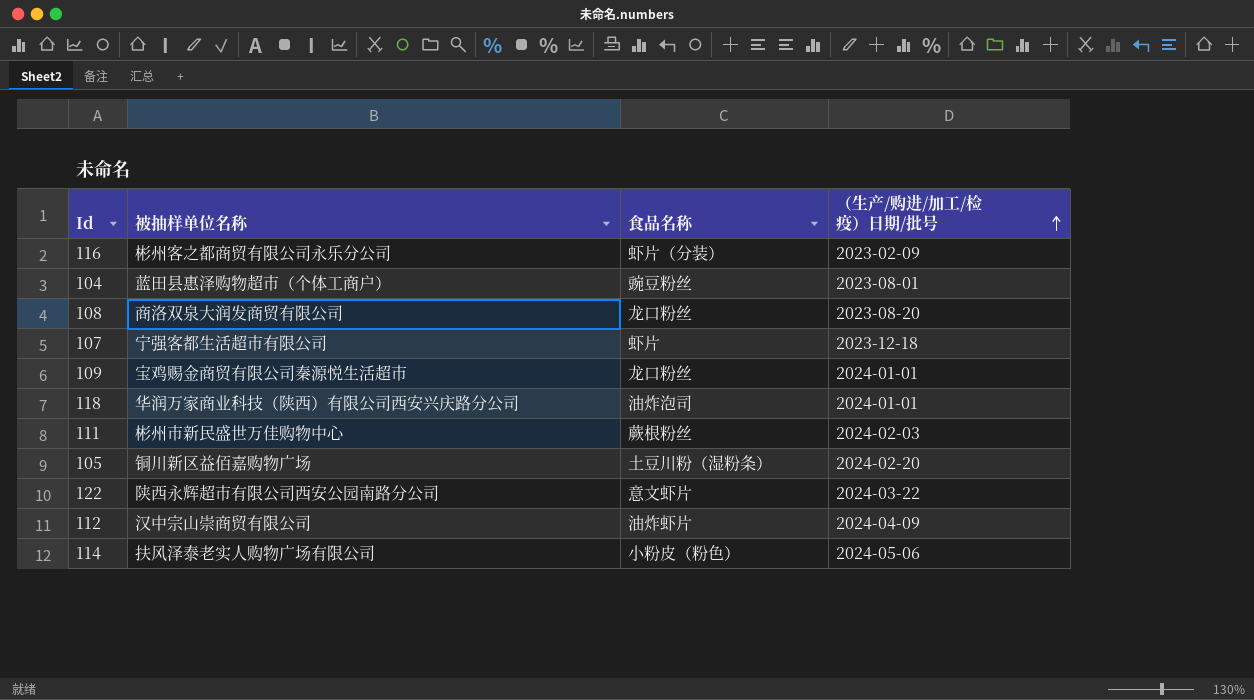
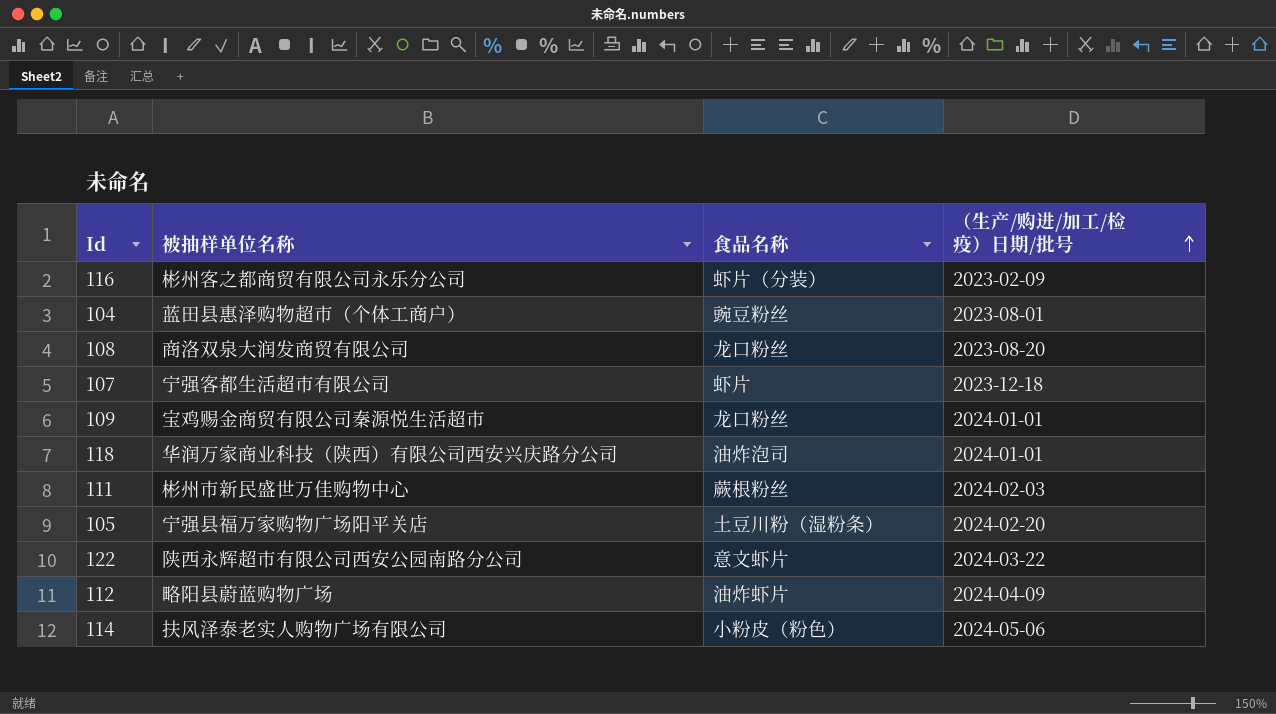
105 | 被抽样单位名称: 铜川新区益佰嘉购物广场 -> 宁强县福万家购物广场阳平关店
112 | 被抽样单位名称: 汉中宗山崇商贸有限公司 -> 略阳县蔚蓝购物广场

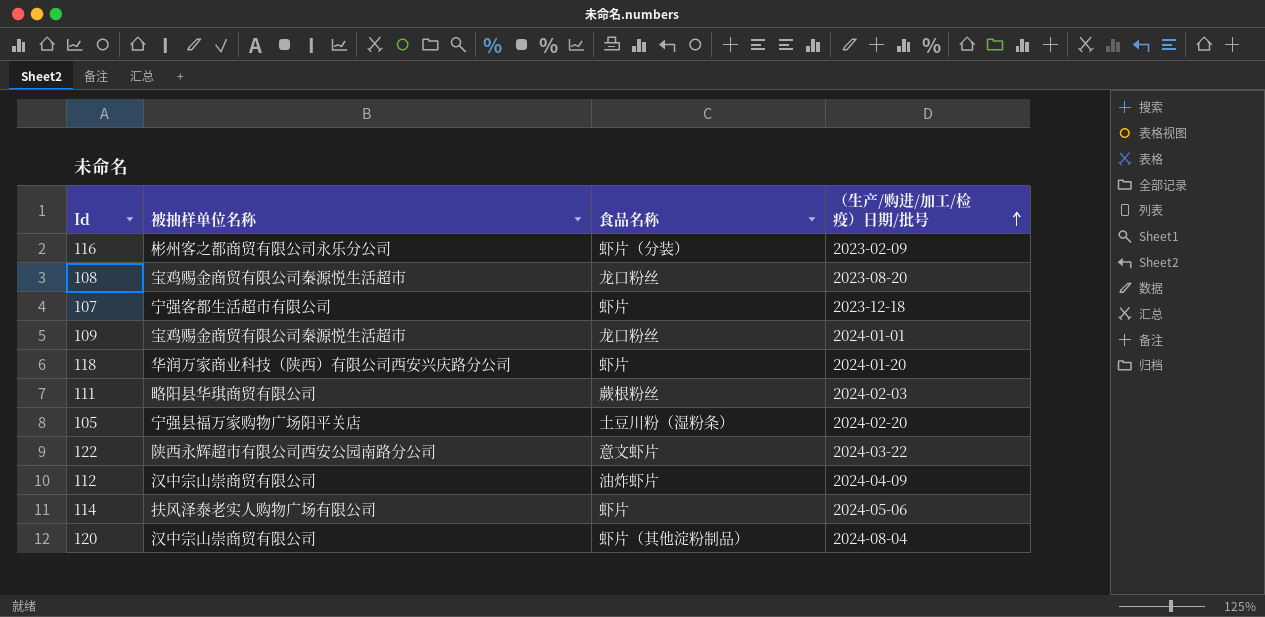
row 104: 蓝田县惠泽购物超市（个体工商户） | 豌豆粉丝 | 2023-08-01 -> none
108 | 被抽样单位名称: 商洛双泉大润发商贸有限公司 -> 宝鸡赐金商贸有限公司秦源悦生活超市
118 | 食品名称: 油炸泡司 -> 虾片
118 | （生产/购进/加工/检疫）日期/批号: 2024-01-01 -> 2024-01-20
111 | 被抽样单位名称: 彬州市新民盛世万佳购物中心 -> 略阳县华琪商贸有限公司
112 | 被抽样单位名称: 略阳县蔚蓝购物广场 -> 汉中宗山崇商贸有限公司
114 | 食品名称: 小粉皮（粉色） -> 虾片
row 120: none -> 汉中宗山崇商贸有限公司 | 虾片（其他淀粉制品） | 2024-08-04

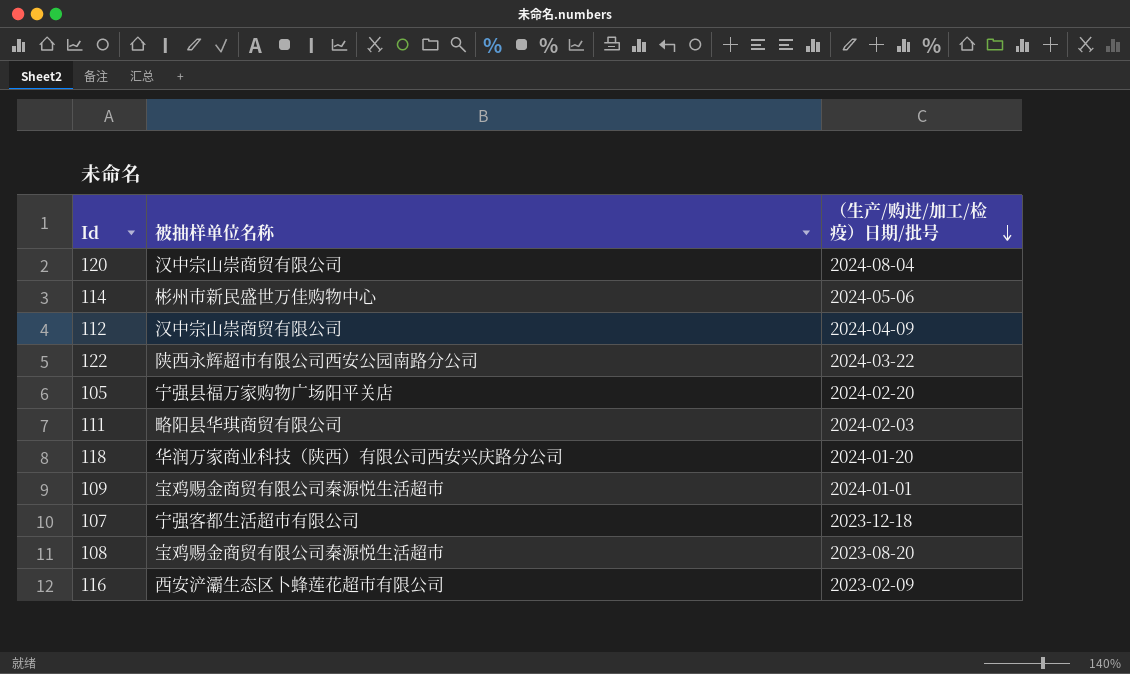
row order: （生产/购进/加工/检疫）日期/批号 ascending -> （生产/购进/加工/检疫）日期/批号 descending
column 食品名称 | position: 3 -> none
114 | 被抽样单位名称: 扶风泽泰老实人购物广场有限公司 -> 彬州市新民盛世万佳购物中心
116 | 被抽样单位名称: 彬州客之都商贸有限公司永乐分公司 -> 西安浐灞生态区卜蜂莲花超市有限公司

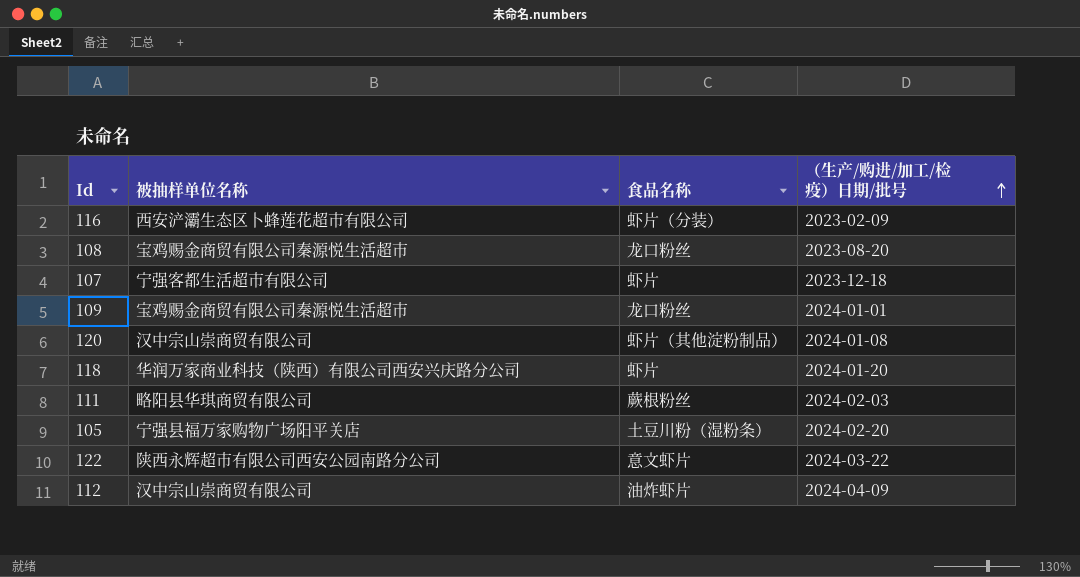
row order: （生产/购进/加工/检疫）日期/批号 descending -> （生产/购进/加工/检疫）日期/批号 ascending
column 食品名称 | position: none -> 3
row 114: 彬州市新民盛世万佳购物中心 | 2024-05-06 -> none
120 | （生产/购进/加工/检疫）日期/批号: 2024-08-04 -> 2024-01-08

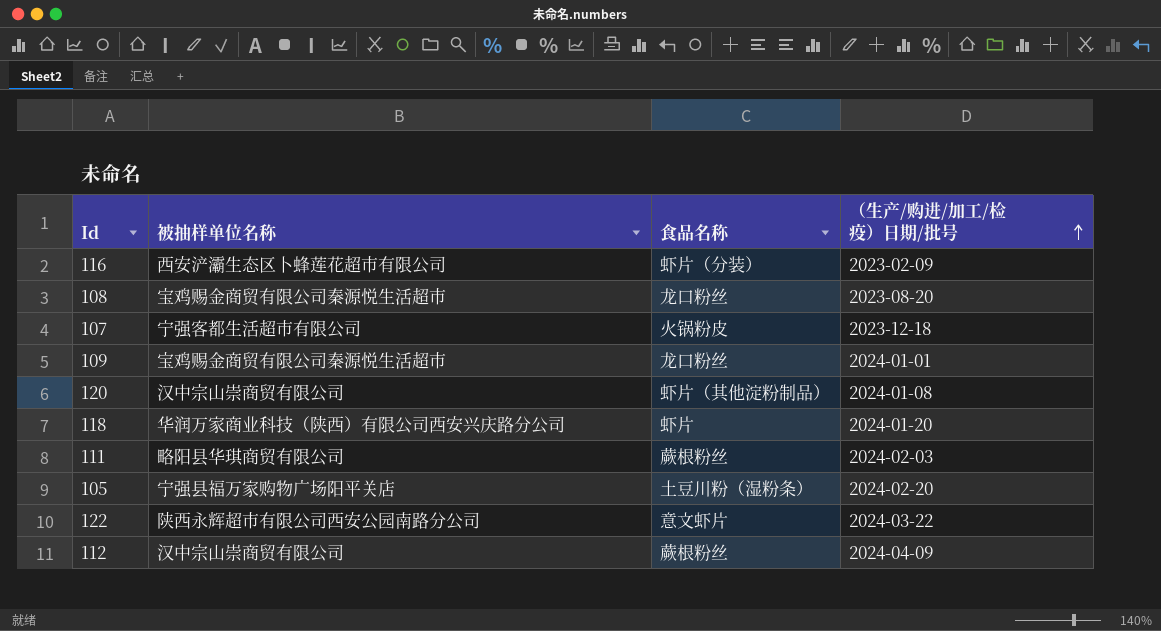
107 | 食品名称: 虾片 -> 火锅粉皮
112 | 食品名称: 油炸虾片 -> 蕨根粉丝

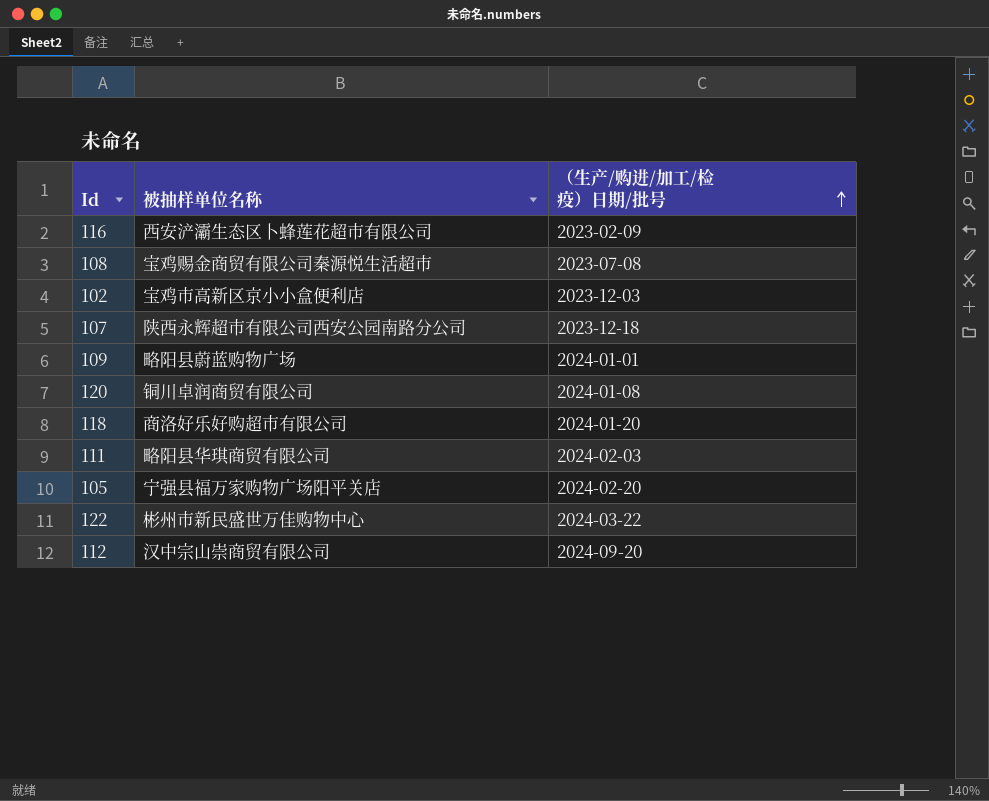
column 食品名称 | position: 3 -> none
108 | （生产/购进/加工/检疫）日期/批号: 2023-08-20 -> 2023-07-08
row 102: none -> 宝鸡市高新区京小小盒便利店 | 2023-12-03
107 | 被抽样单位名称: 宁强客都生活超市有限公司 -> 陕西永辉超市有限公司西安公园南路分公司
109 | 被抽样单位名称: 宝鸡赐金商贸有限公司秦源悦生活超市 -> 略阳县蔚蓝购物广场
120 | 被抽样单位名称: 汉中宗山崇商贸有限公司 -> 铜川卓润商贸有限公司
118 | 被抽样单位名称: 华润万家商业科技（陕西）有限公司西安兴庆路分公司 -> 商洛好乐好购超市有限公司
122 | 被抽样单位名称: 陕西永辉超市有限公司西安公园南路分公司 -> 彬州市新民盛世万佳购物中心
112 | （生产/购进/加工/检疫）日期/批号: 2024-04-09 -> 2024-09-20

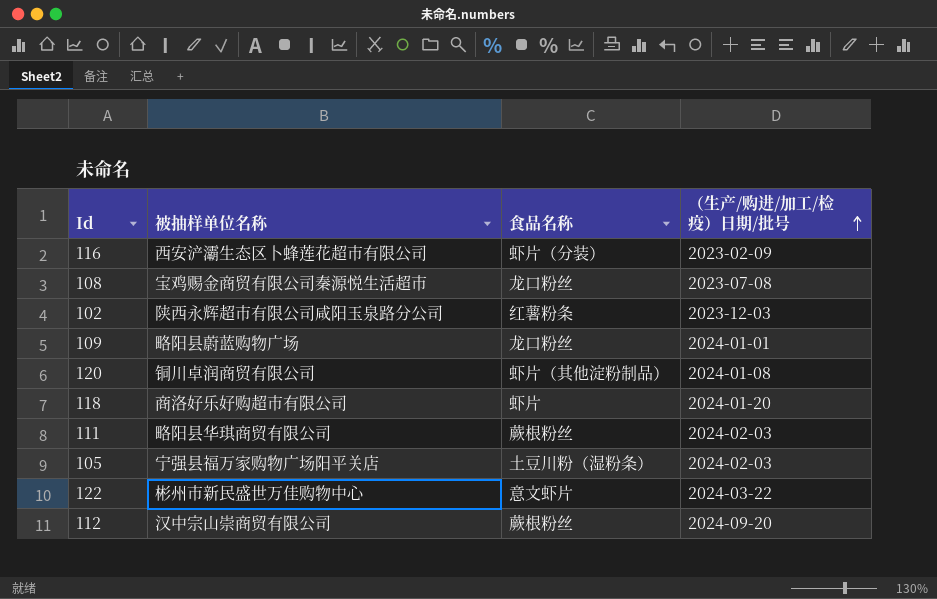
column 食品名称 | position: none -> 3
row 107: 陕西永辉超市有限公司西安公园南路分公司 | 2023-12-18 -> none
102 | 被抽样单位名称: 宝鸡市高新区京小小盒便利店 -> 陕西永辉超市有限公司咸阳玉泉路分公司
105 | （生产/购进/加工/检疫）日期/批号: 2024-02-20 -> 2024-02-03

